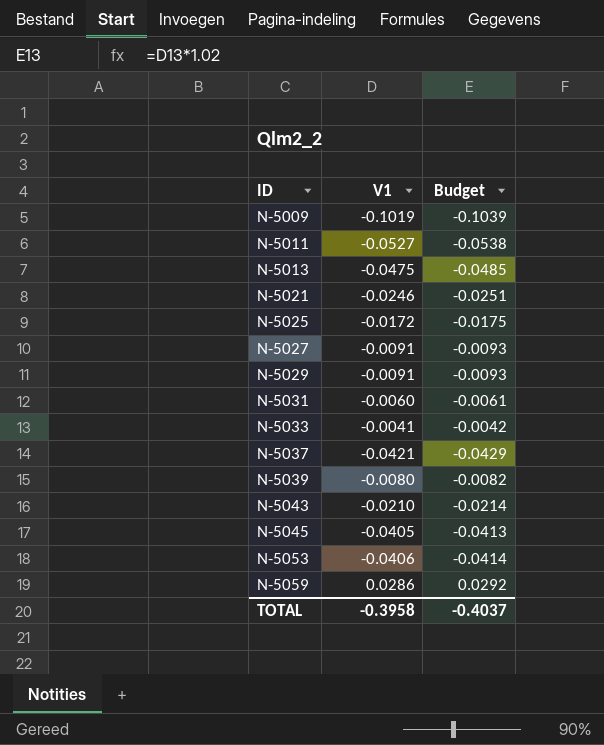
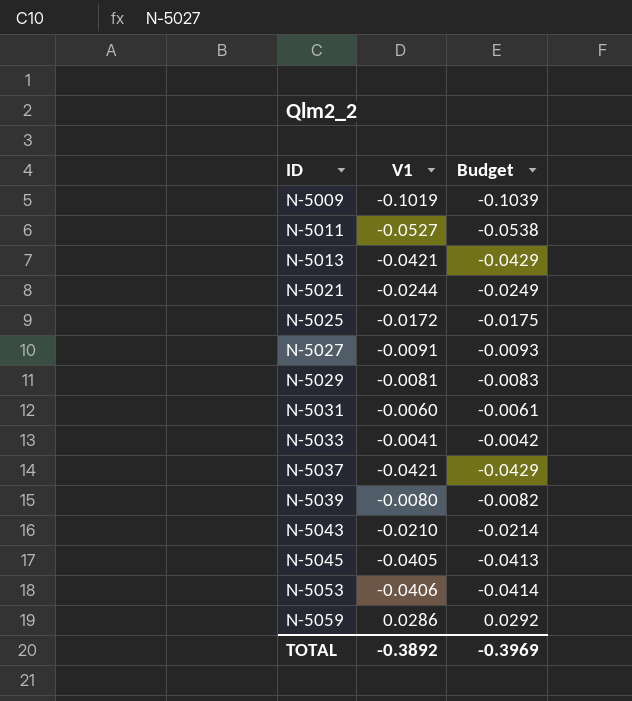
N-5013 | V1: -0.0475 -> -0.0421
N-5013 | Budget: -0.0485 -> -0.0429
N-5021 | V1: -0.0246 -> -0.0244
N-5021 | Budget: -0.0251 -> -0.0249
N-5029 | V1: -0.0091 -> -0.0081
N-5029 | Budget: -0.0093 -> -0.0083
TOTAL | V1: -0.3958 -> -0.3892
TOTAL | Budget: -0.4037 -> -0.3969

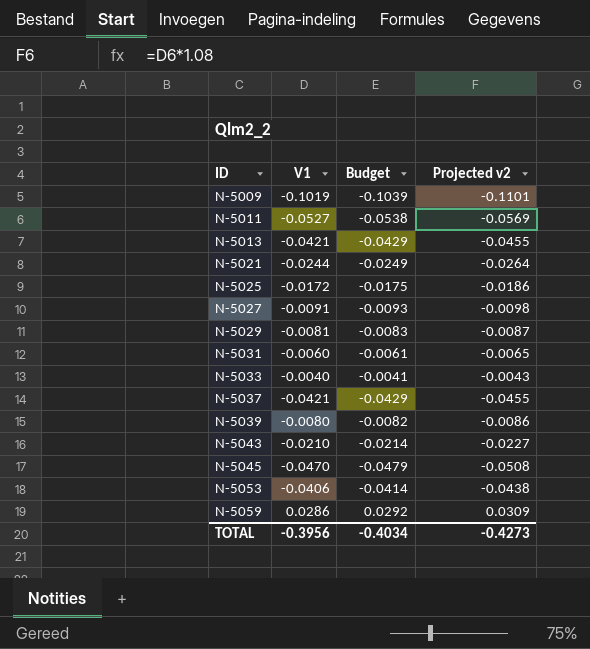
column Projected v2 | formula: none -> [V1] * 1.08
N-5033 | V1: -0.0041 -> -0.0040
N-5033 | Budget: -0.0042 -> -0.0041
N-5045 | V1: -0.0405 -> -0.0470
N-5045 | Budget: -0.0413 -> -0.0479
TOTAL | V1: -0.3892 -> -0.3956
TOTAL | Budget: -0.3969 -> -0.4034

